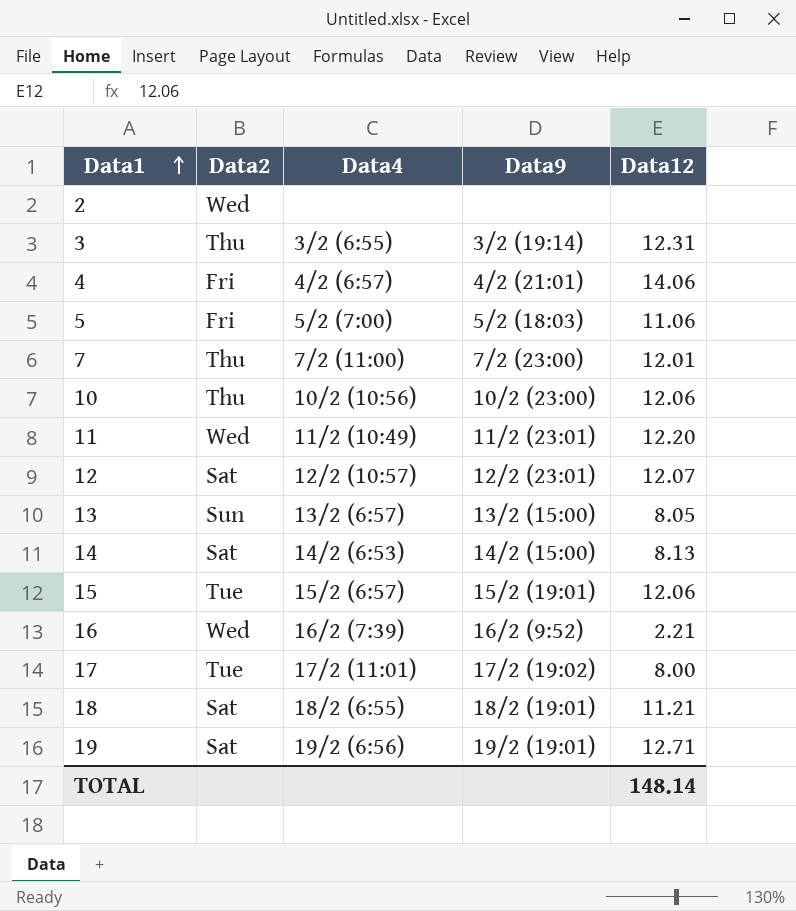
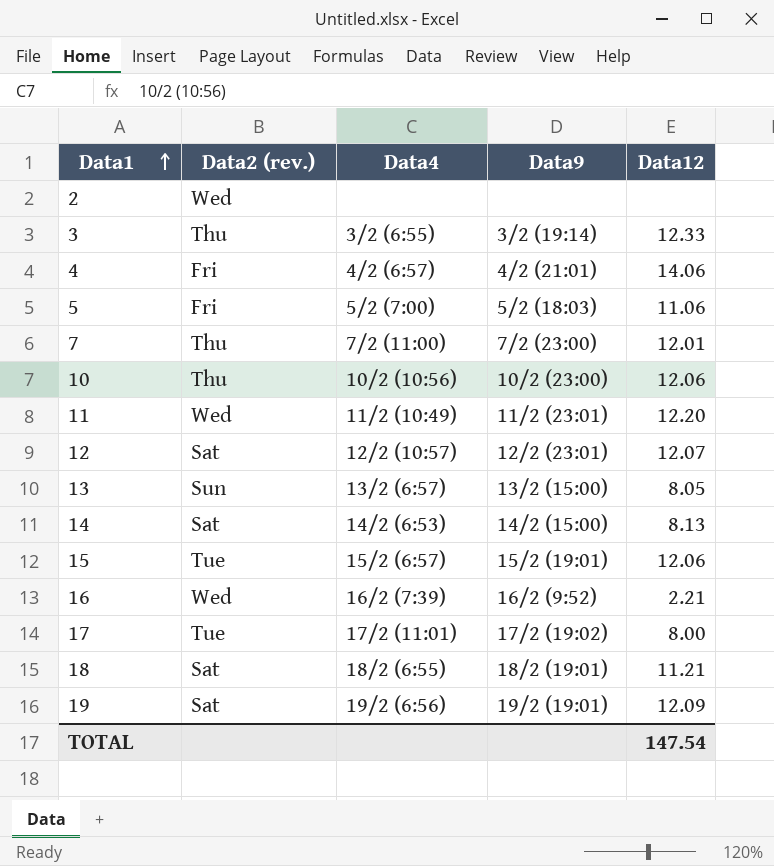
column name: Data2 -> Data2 (rev.)
3 | Data12: 12.31 -> 12.33
19 | Data12: 12.71 -> 12.09
TOTAL | Data12: 148.14 -> 147.54

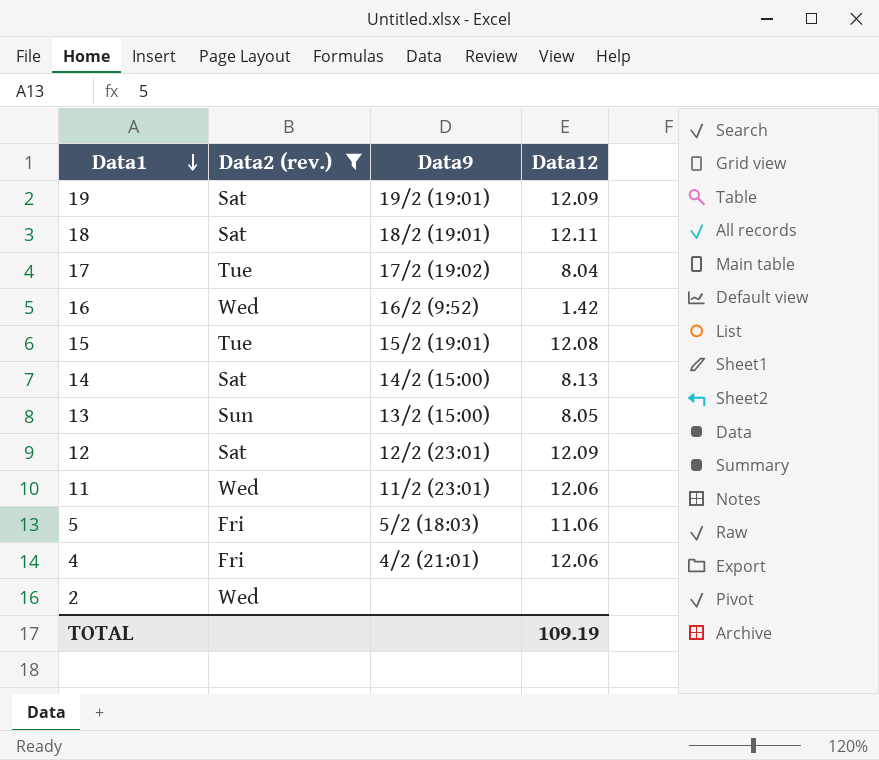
filter: none -> Data2 (rev.) != Thu
row order: Data1 ascending -> Data1 descending
column Data4 | position: 3 -> none
18 | Data12: 11.21 -> 12.11
17 | Data12: 8.00 -> 8.04
16 | Data12: 2.21 -> 1.42
15 | Data12: 12.06 -> 12.08
12 | Data12: 12.07 -> 12.09
11 | Data12: 12.20 -> 12.06
4 | Data12: 14.06 -> 12.06
TOTAL | Data12: 147.54 -> 109.19

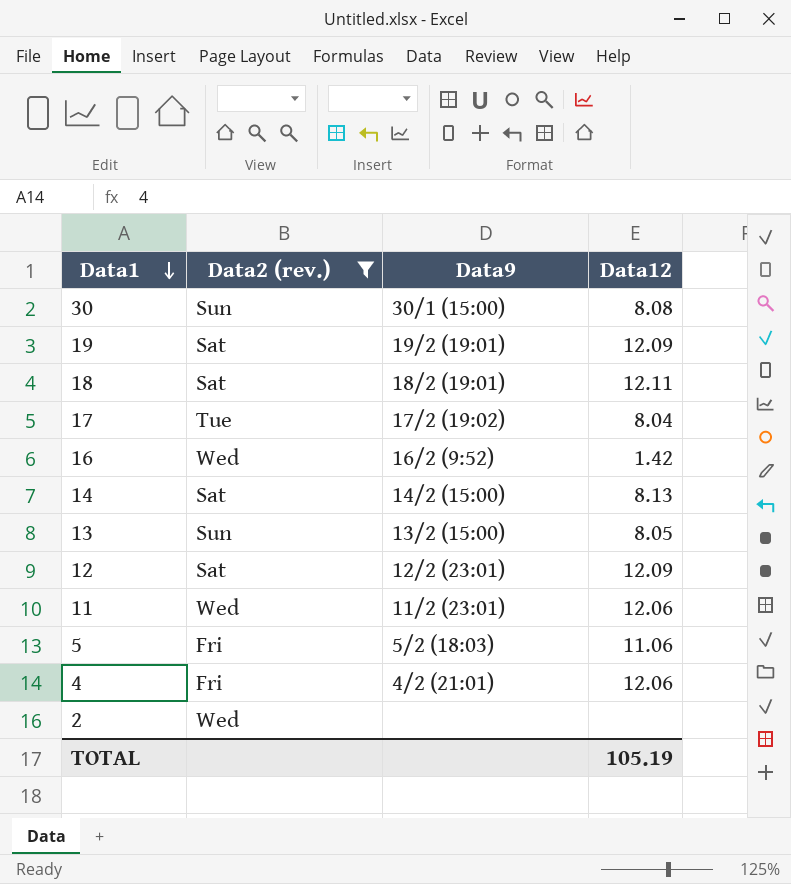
row 15: Tue | 15/2 (19:01) | 12.08 -> none
row 30: none -> Sun | 30/1 (15:00) | 8.08
TOTAL | Data12: 109.19 -> 105.19

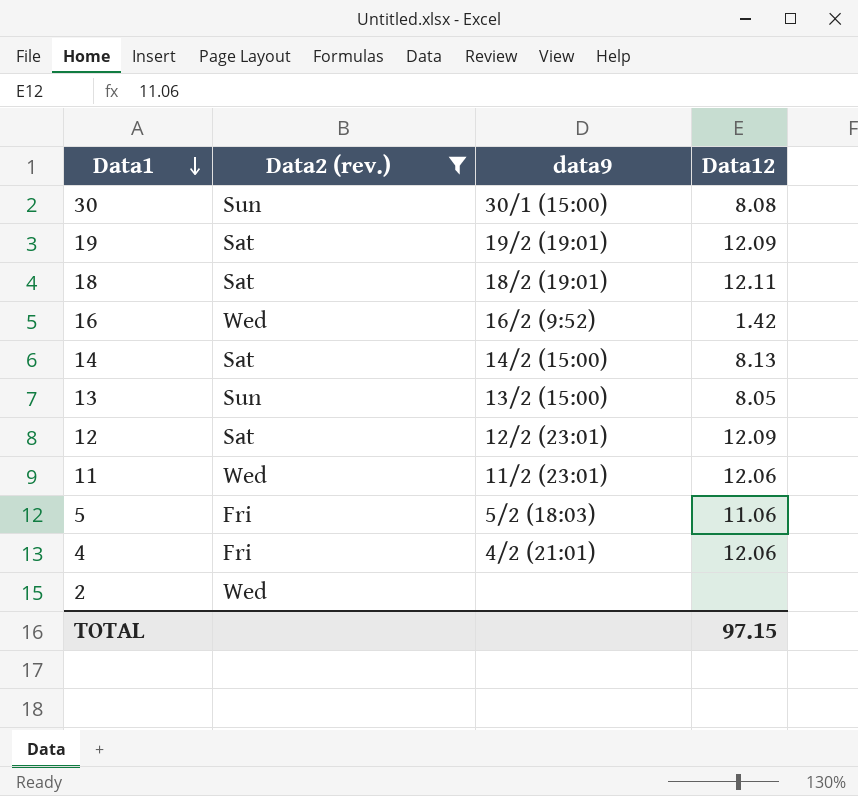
column name: Data9 -> data9
row 17: Tue | 17/2 (19:02) | 8.04 -> none
TOTAL | Data12: 105.19 -> 97.15

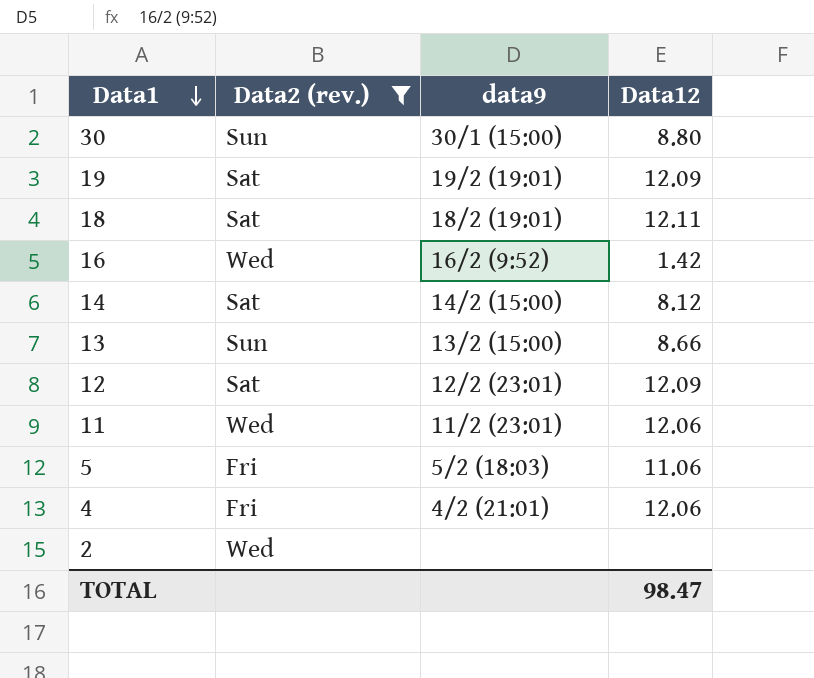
30 | Data12: 8.08 -> 8.80
14 | Data12: 8.13 -> 8.12
13 | Data12: 8.05 -> 8.66
TOTAL | Data12: 97.15 -> 98.47

